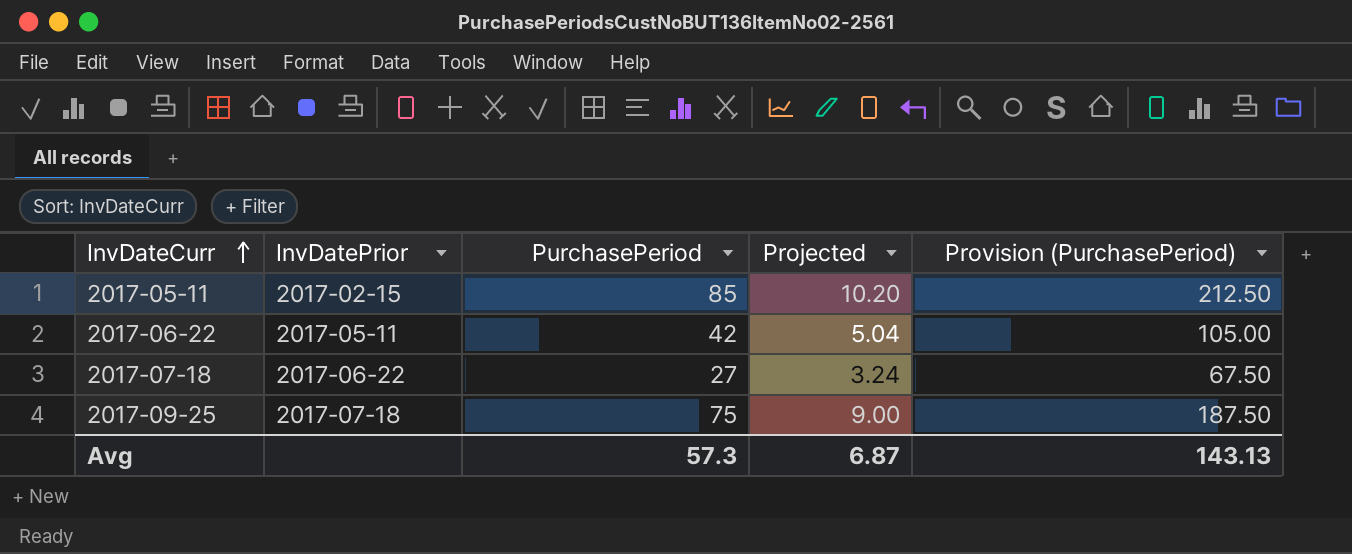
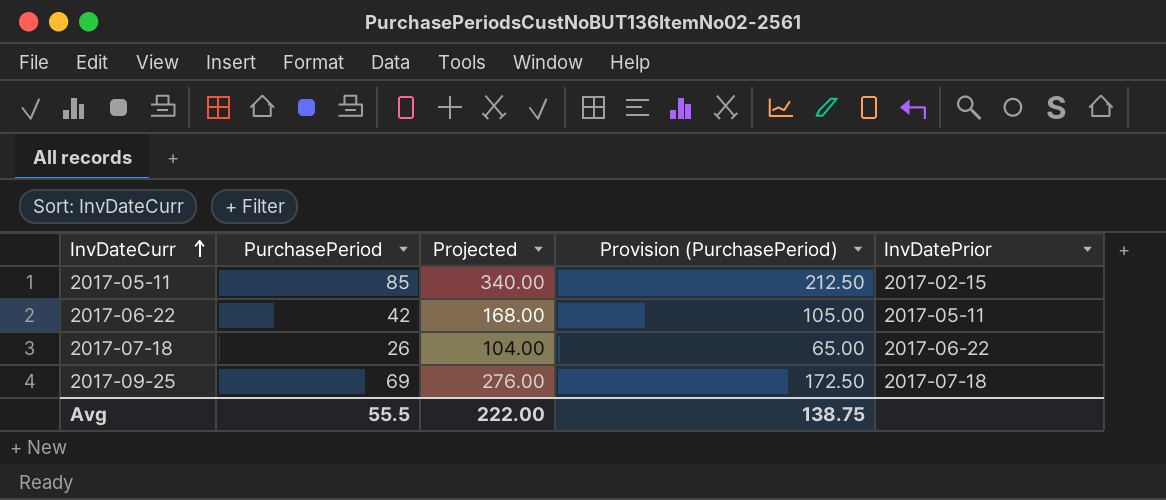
column Projected | formula: [PurchasePeriod] * 0.12 -> [PurchasePeriod] * 4
column InvDatePrior | position: 2 -> 5
2017-07-18 | PurchasePeriod: 27 -> 26
2017-07-18 | Provision (PurchasePeriod): 67.50 -> 65.00
2017-09-25 | PurchasePeriod: 75 -> 69
2017-09-25 | Provision (PurchasePeriod): 187.50 -> 172.50
Avg | PurchasePeriod: 57.3 -> 55.5
Avg | Projected: 6.87 -> 222.00
Avg | Provision (PurchasePeriod): 143.13 -> 138.75

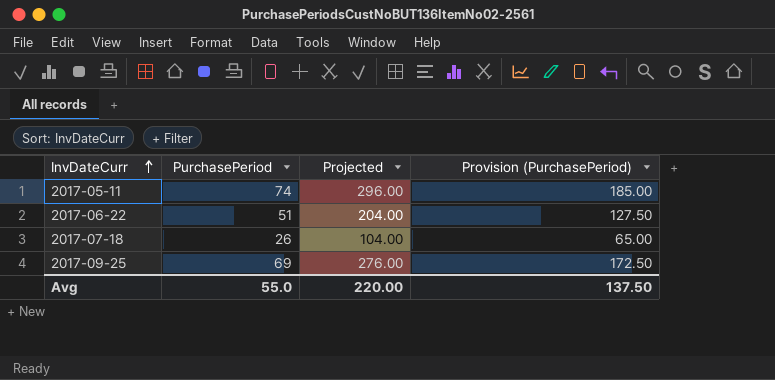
column InvDatePrior | position: 5 -> none
2017-05-11 | PurchasePeriod: 85 -> 74
2017-05-11 | Projected: 340.00 -> 296.00
2017-05-11 | Provision (PurchasePeriod): 212.50 -> 185.00
2017-06-22 | PurchasePeriod: 42 -> 51
2017-06-22 | Projected: 168.00 -> 204.00
2017-06-22 | Provision (PurchasePeriod): 105.00 -> 127.50
Avg | PurchasePeriod: 55.5 -> 55.0
Avg | Projected: 222.00 -> 220.00
Avg | Provision (PurchasePeriod): 138.75 -> 137.50

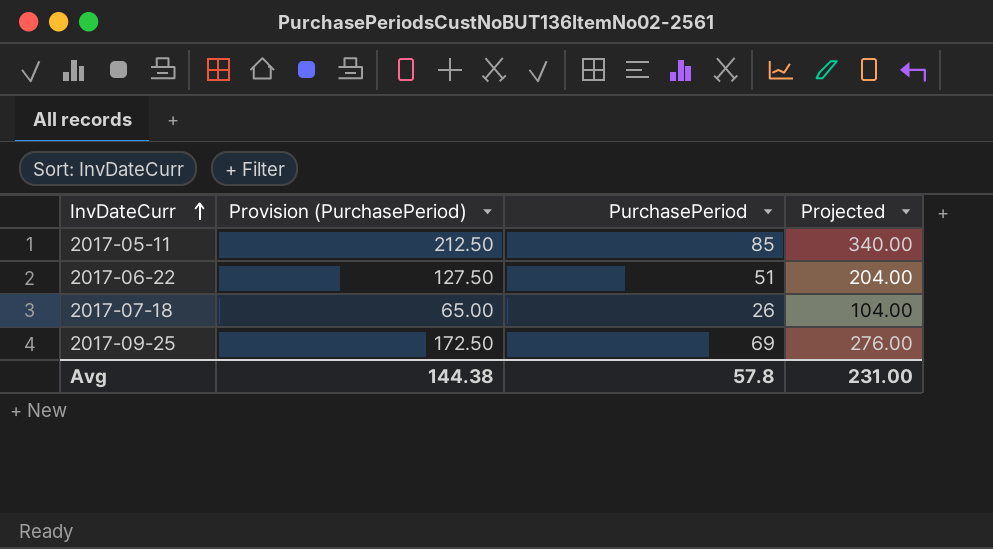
column Provision (PurchasePeriod) | position: 4 -> 2
2017-05-11 | Provision (PurchasePeriod): 185.00 -> 212.50
2017-05-11 | PurchasePeriod: 74 -> 85
2017-05-11 | Projected: 296.00 -> 340.00
Avg | Provision (PurchasePeriod): 137.50 -> 144.38
Avg | PurchasePeriod: 55.0 -> 57.8
Avg | Projected: 220.00 -> 231.00

